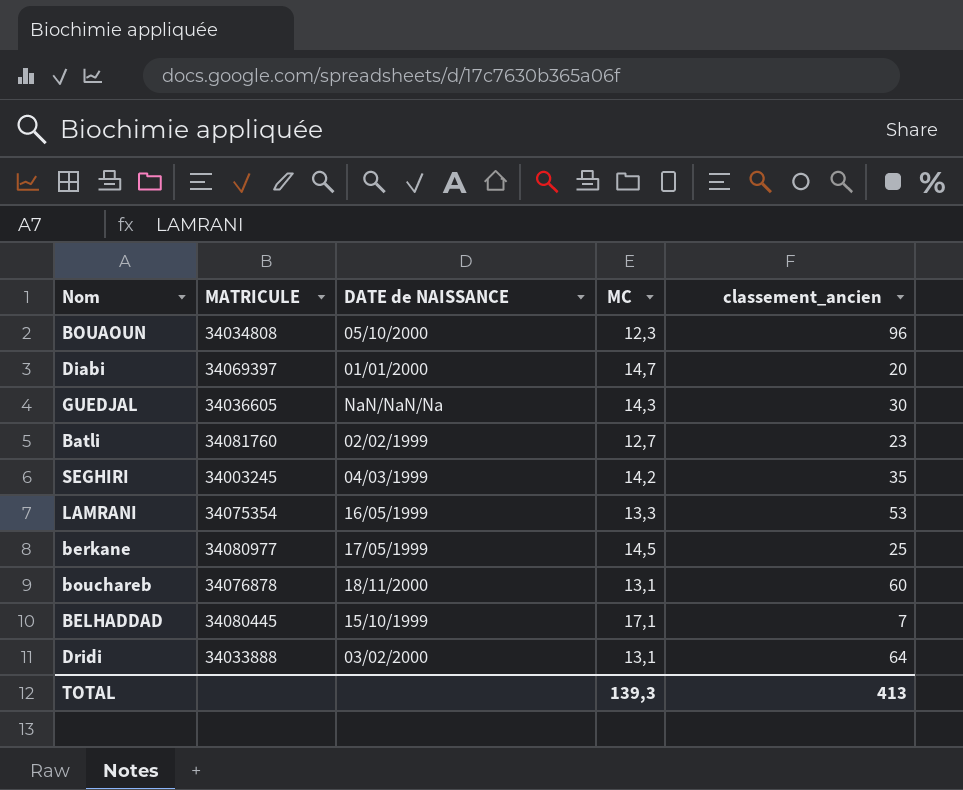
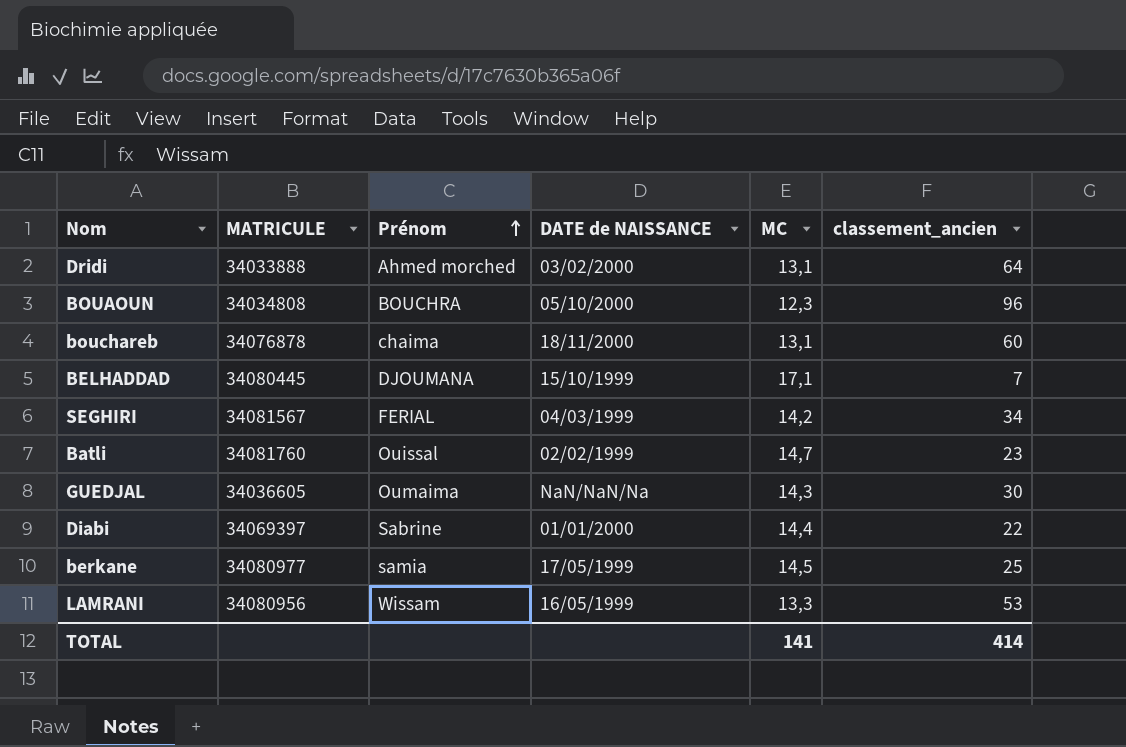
row order: none -> Prénom ascending
column Prénom | position: none -> 3
SEGHIRI | MATRICULE: 34003245 -> 34081567
SEGHIRI | classement_ancien: 35 -> 34
Batli | MC: 12,7 -> 14,7
Diabi | MC: 14,7 -> 14,4
Diabi | classement_ancien: 20 -> 22
LAMRANI | MATRICULE: 34075354 -> 34080956
TOTAL | MC: 139,3 -> 141
TOTAL | classement_ancien: 413 -> 414

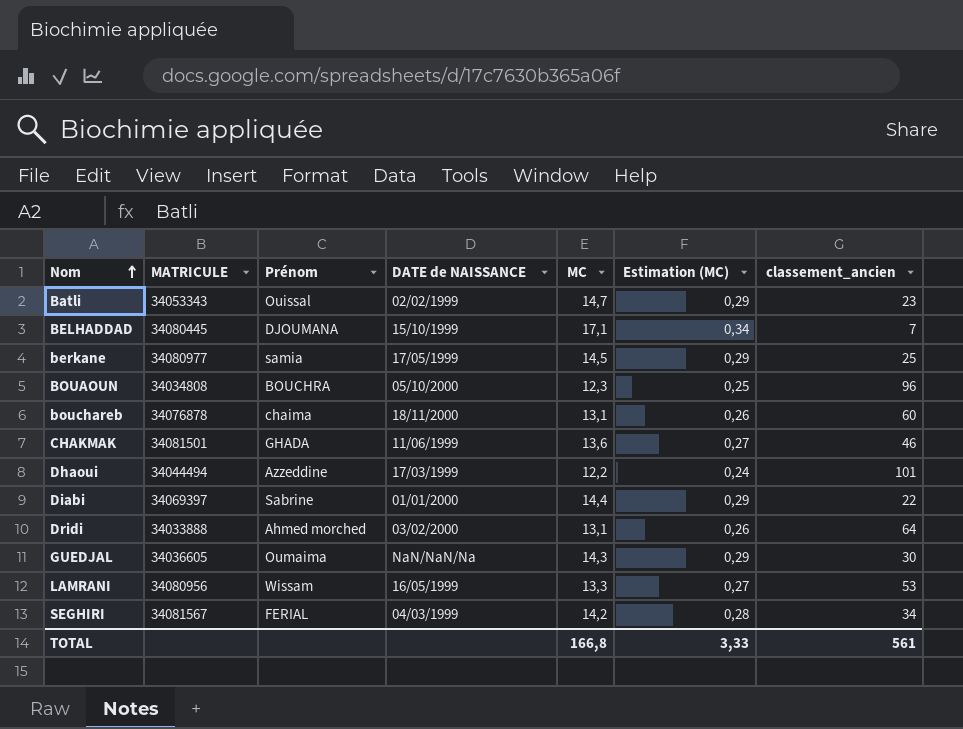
row order: Prénom ascending -> Nom ascending
column Estimation (MC) | formula: none -> [MC] * 0,02
Batli | MATRICULE: 34081760 -> 34053343
row CHAKMAK: none -> 34081501 | GHADA | 11/06/1999 | 13,6 | 0,27 | 46
row Dhaoui: none -> 34044494 | Azzeddine | 17/03/1999 | 12,2 | 0,24 | 101
TOTAL | MC: 141 -> 166,8
TOTAL | classement_ancien: 414 -> 561

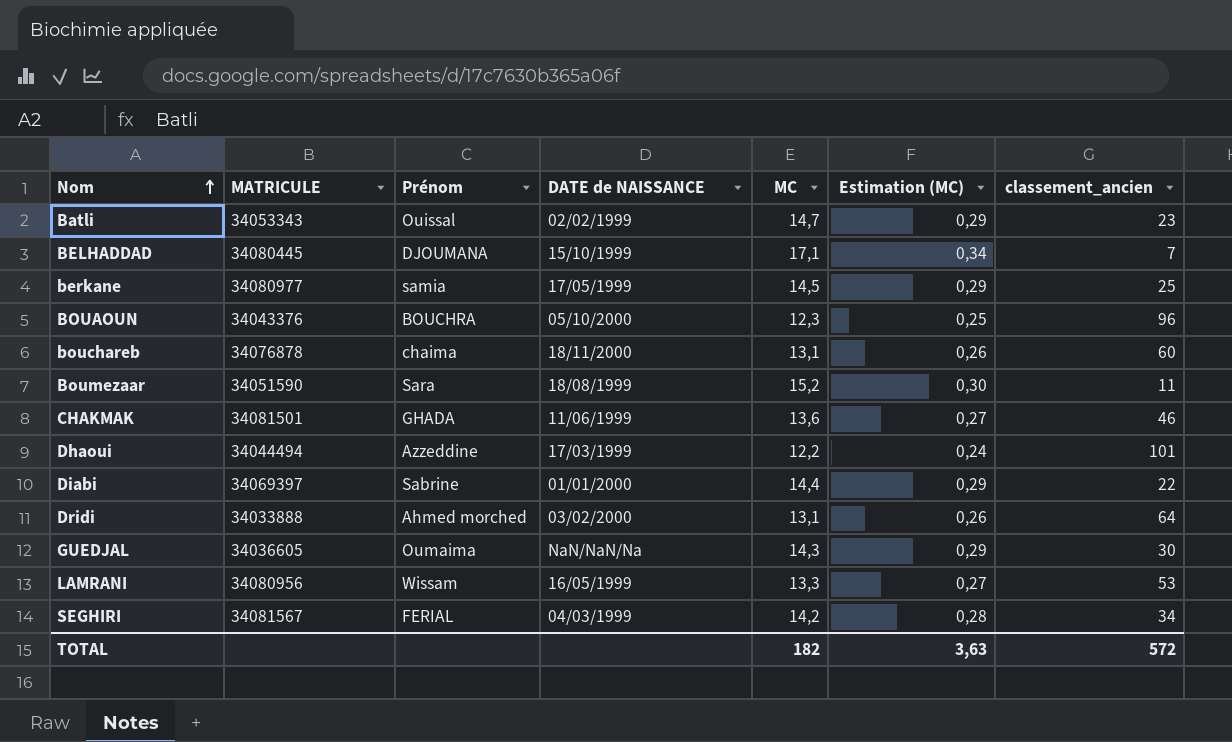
BOUAOUN | MATRICULE: 34034808 -> 34043376
row Boumezaar: none -> 34051590 | Sara | 18/08/1999 | 15,2 | 0,30 | 11
TOTAL | MC: 166,8 -> 182
TOTAL | Estimation (MC): 3,33 -> 3,63
TOTAL | classement_ancien: 561 -> 572

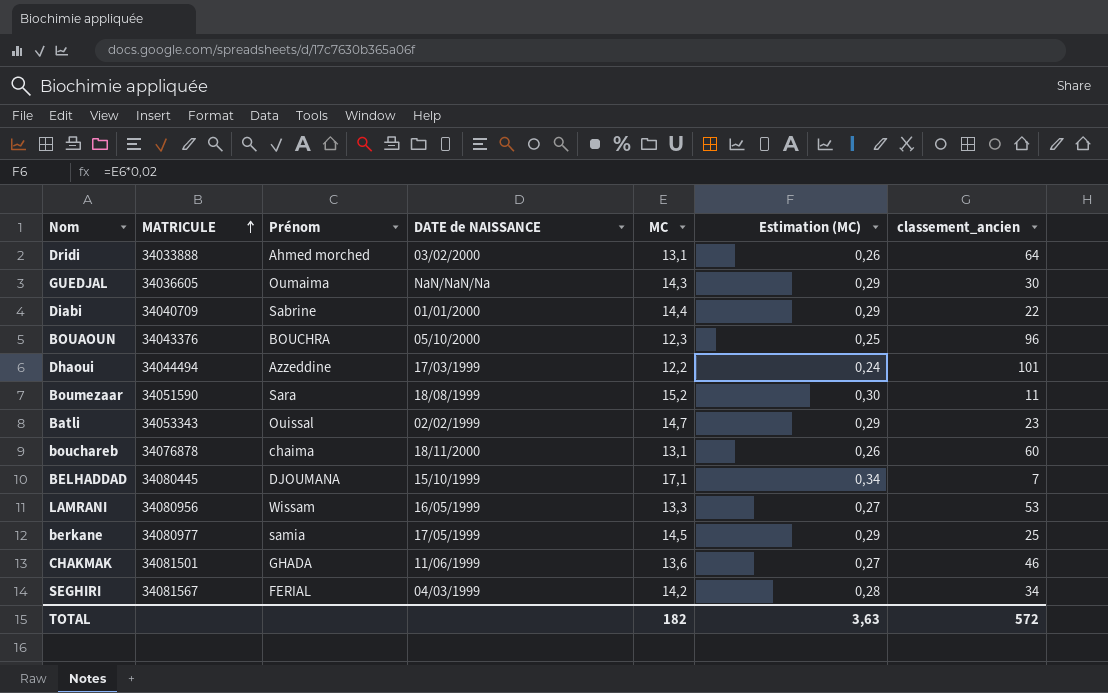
row order: Nom ascending -> MATRICULE ascending
Diabi | MATRICULE: 34069397 -> 34040709

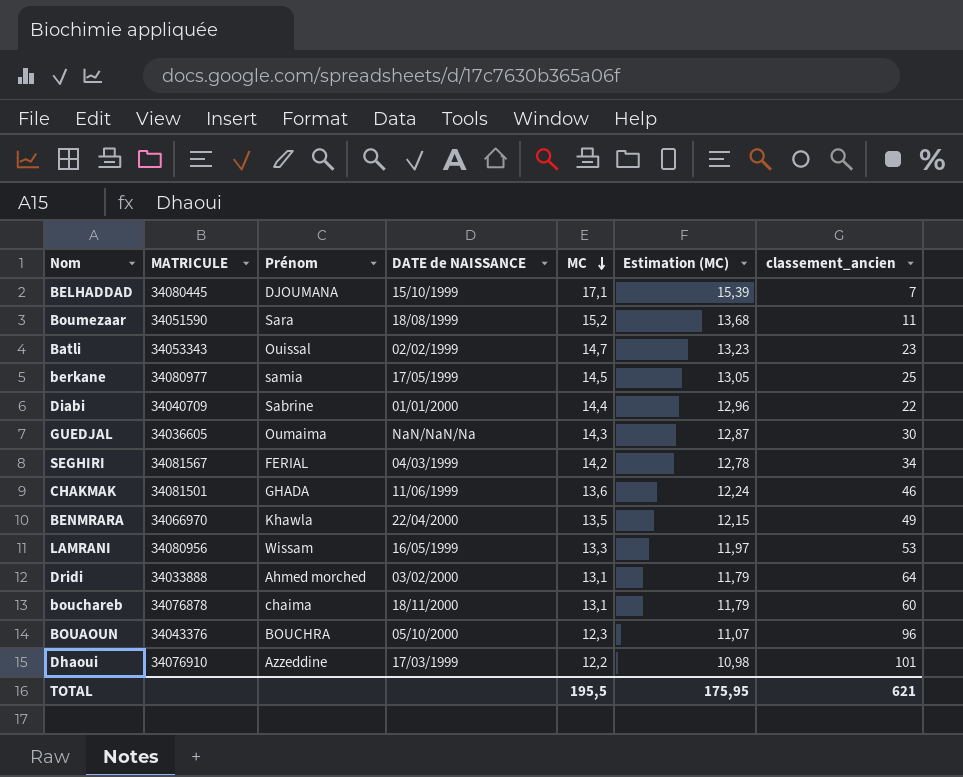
row order: MATRICULE ascending -> MC descending
column Estimation (MC) | formula: [MC] * 0,02 -> [MC] * 0,9
row BENMRARA: none -> 34066970 | Khawla | 22/04/2000 | 13,5 | 12,15 | 49
Dhaoui | MATRICULE: 34044494 -> 34076910
TOTAL | MC: 182 -> 195,5
TOTAL | Estimation (MC): 3,63 -> 175,95
TOTAL | classement_ancien: 572 -> 621

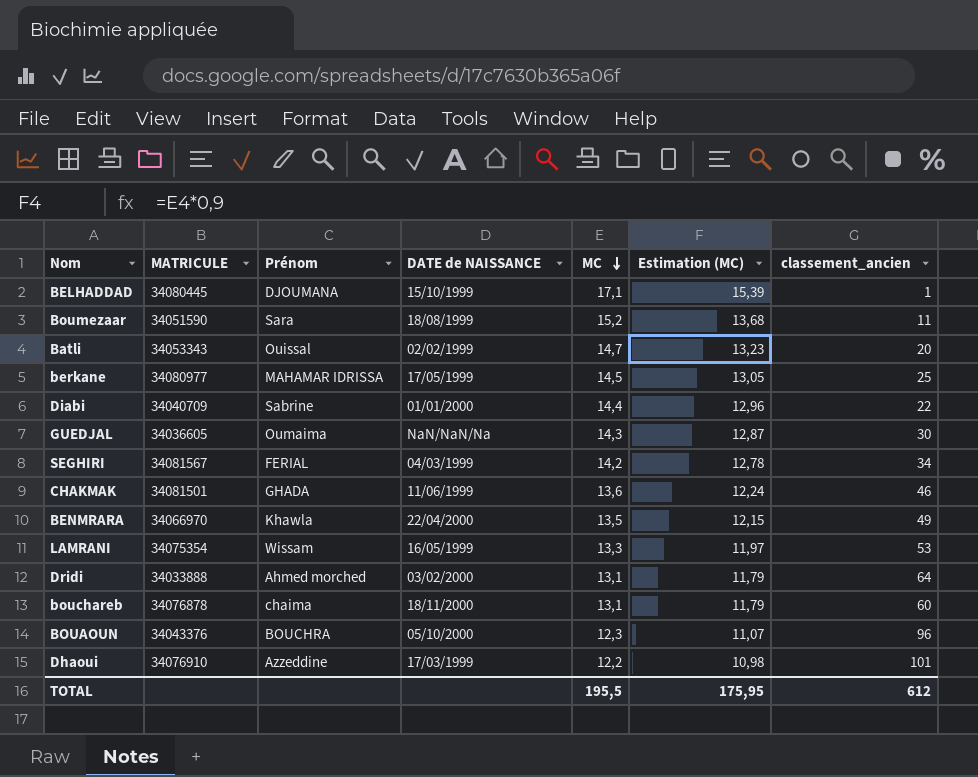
BELHADDAD | classement_ancien: 7 -> 1
Batli | classement_ancien: 23 -> 20
berkane | Prénom: samia -> MAHAMAR IDRISSA
LAMRANI | MATRICULE: 34080956 -> 34075354
TOTAL | classement_ancien: 621 -> 612

